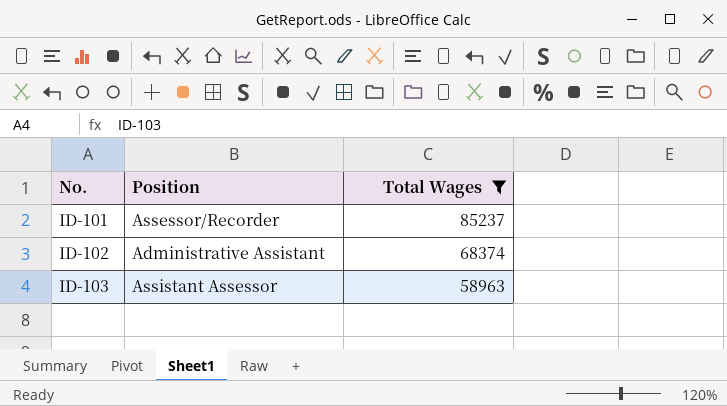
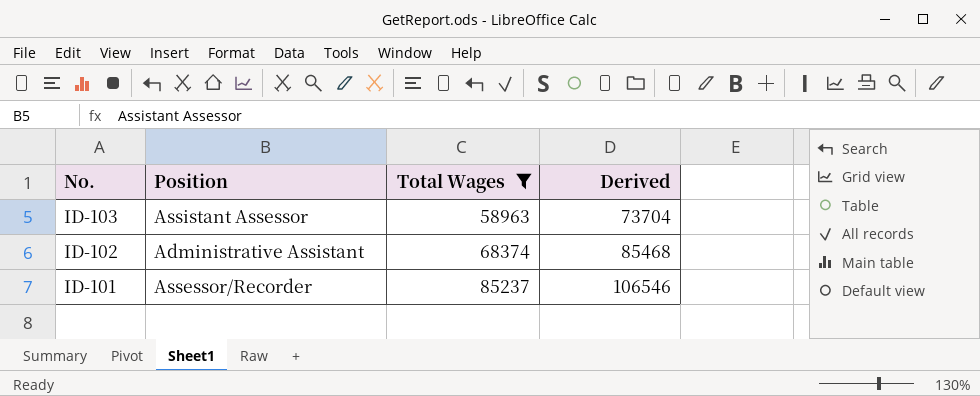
row order: No. ascending -> No. descending
column Derived | formula: none -> [Total Wages] * 1.25

